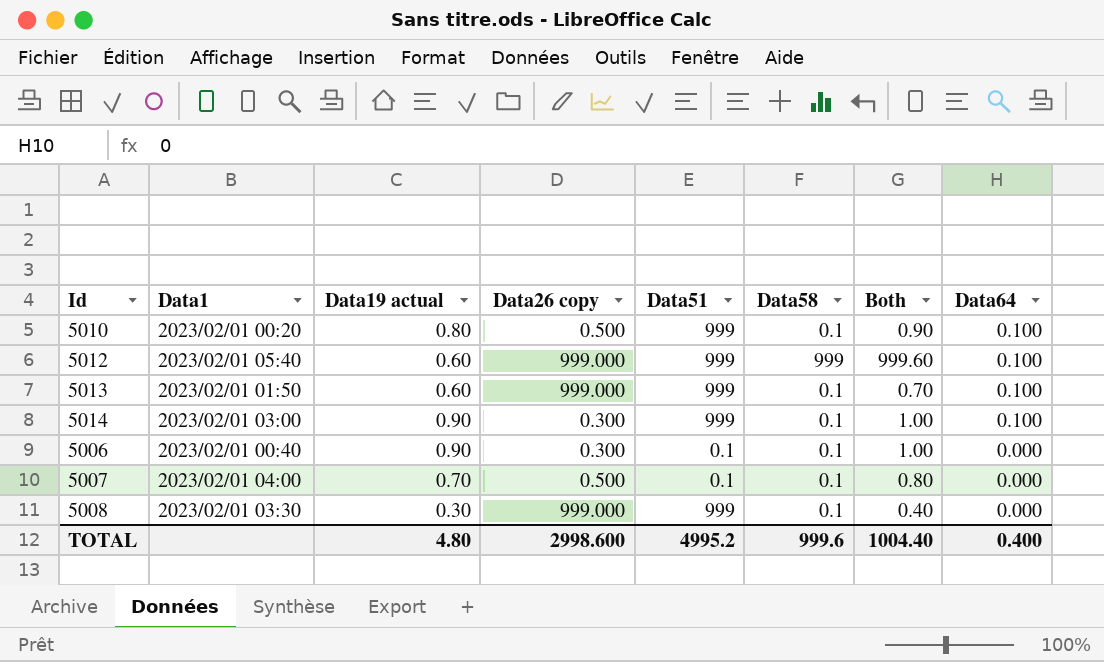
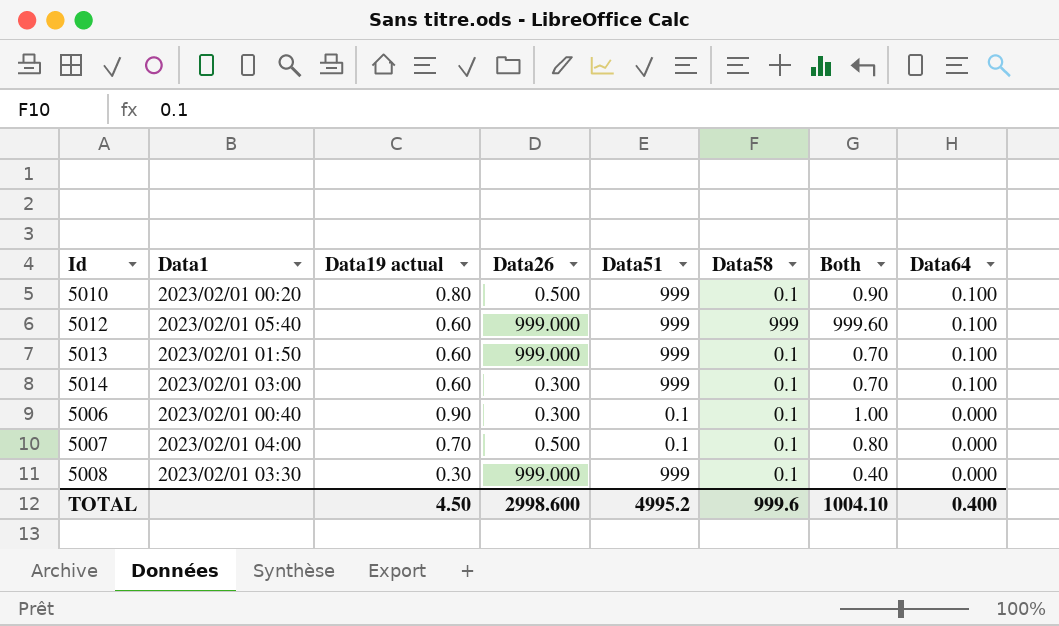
column name: Data26 copy -> Data26
5014 | Data19 actual: 0.90 -> 0.60
5014 | Both: 1.00 -> 0.70
TOTAL | Data19 actual: 4.80 -> 4.50
TOTAL | Both: 1004.40 -> 1004.10

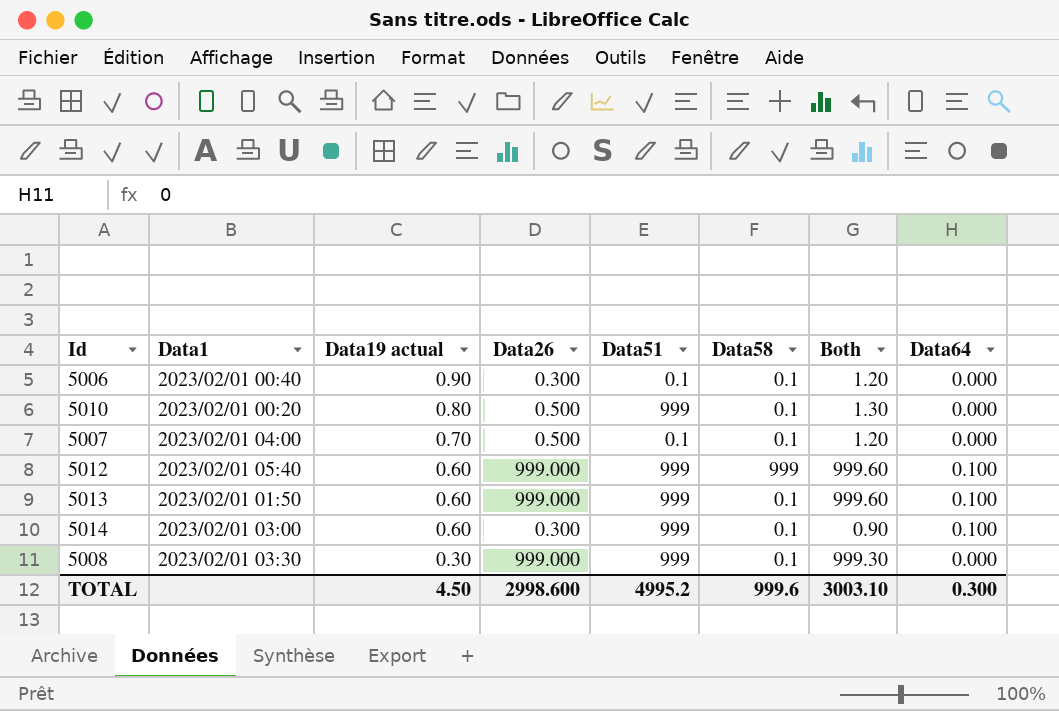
row order: Data64 descending -> Data19 actual descending
column Both | formula: [Data19 actual] + [Data58] -> [Data19 actual] + [Data26]
5010 | Data64: 0.100 -> 0.000
TOTAL | Both: 1004.10 -> 3003.10
TOTAL | Data64: 0.400 -> 0.300

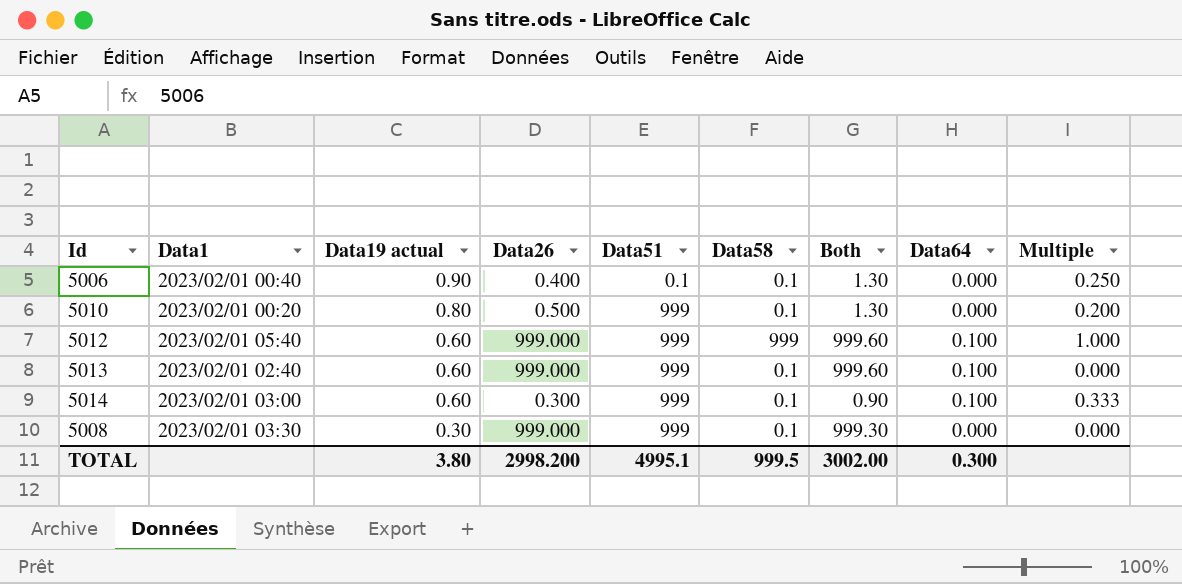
column Multiple | formula: none -> [Data58] / [Data26]
row 5007: 2023/02/01 04:00 | 0.70 | 0.500 | 0.1 | 0.1 | 1.20 | 0.000 -> none
5006 | Data26: 0.300 -> 0.400
5006 | Both: 1.20 -> 1.30
5013 | Data1: 2023/02/01 01:50 -> 2023/02/01 02:40
TOTAL | Data19 actual: 4.50 -> 3.80
TOTAL | Data26: 2998.600 -> 2998.200
TOTAL | Data51: 4995.2 -> 4995.1
TOTAL | Data58: 999.6 -> 999.5
TOTAL | Both: 3003.10 -> 3002.00

